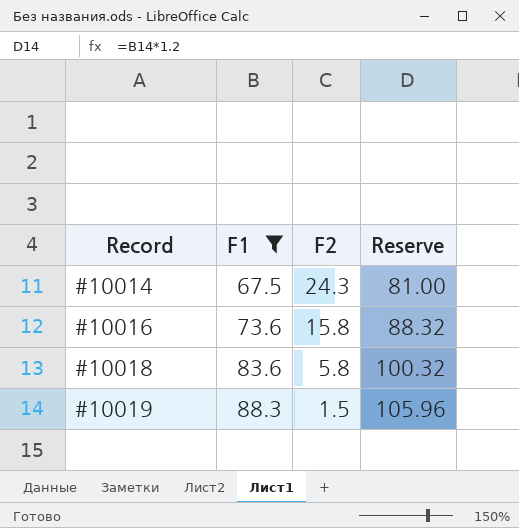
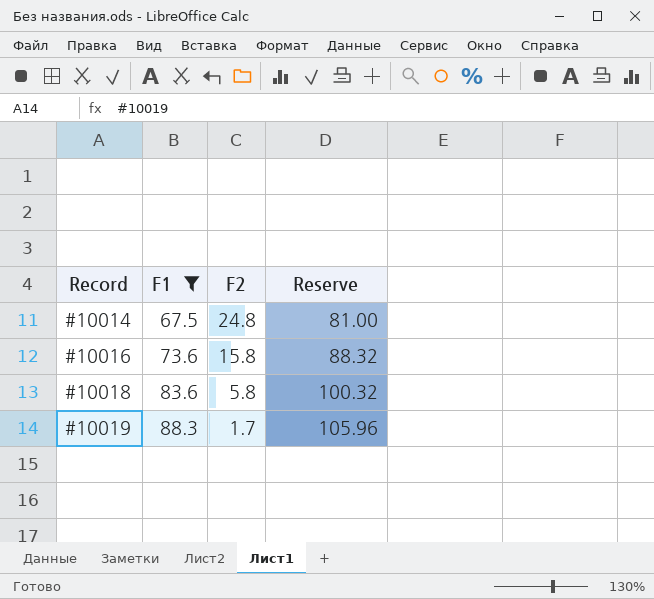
#10014 | F2: 24.3 -> 24.8
#10019 | F2: 1.5 -> 1.7

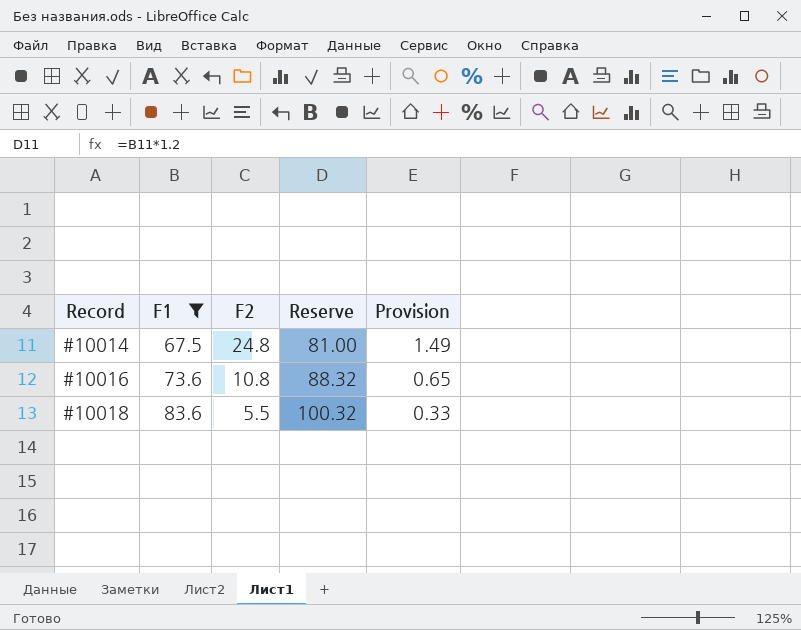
column Provision | formula: none -> [F2] * 0.06
row #10019: 88.3 | 1.7 | 105.96 -> none
#10016 | F2: 15.8 -> 10.8
#10018 | F2: 5.8 -> 5.5

